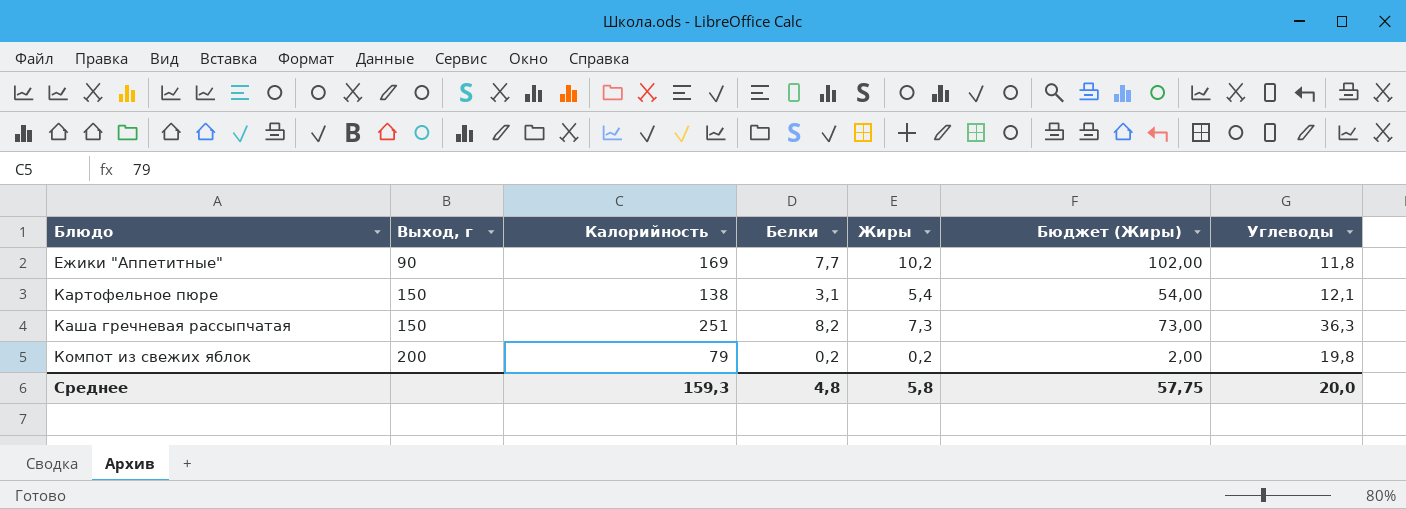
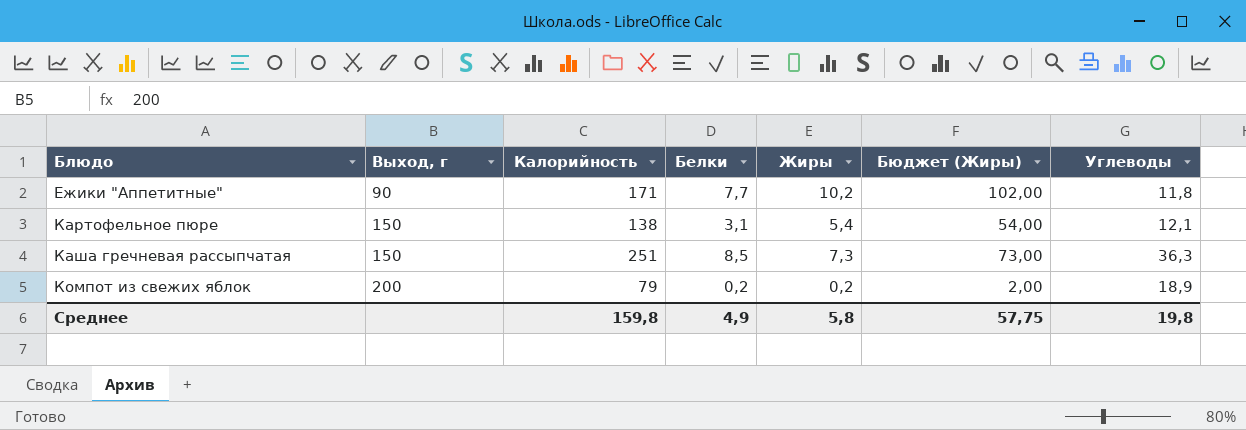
Ежики "Аппетитные" | Калорийность: 169 -> 171
Каша гречневая рассыпчатая | Белки: 8,2 -> 8,5
Компот из свежих яблок | Углеводы: 19,8 -> 18,9
Среднее | Калорийность: 159,3 -> 159,8
Среднее | Белки: 4,8 -> 4,9
Среднее | Углеводы: 20,0 -> 19,8

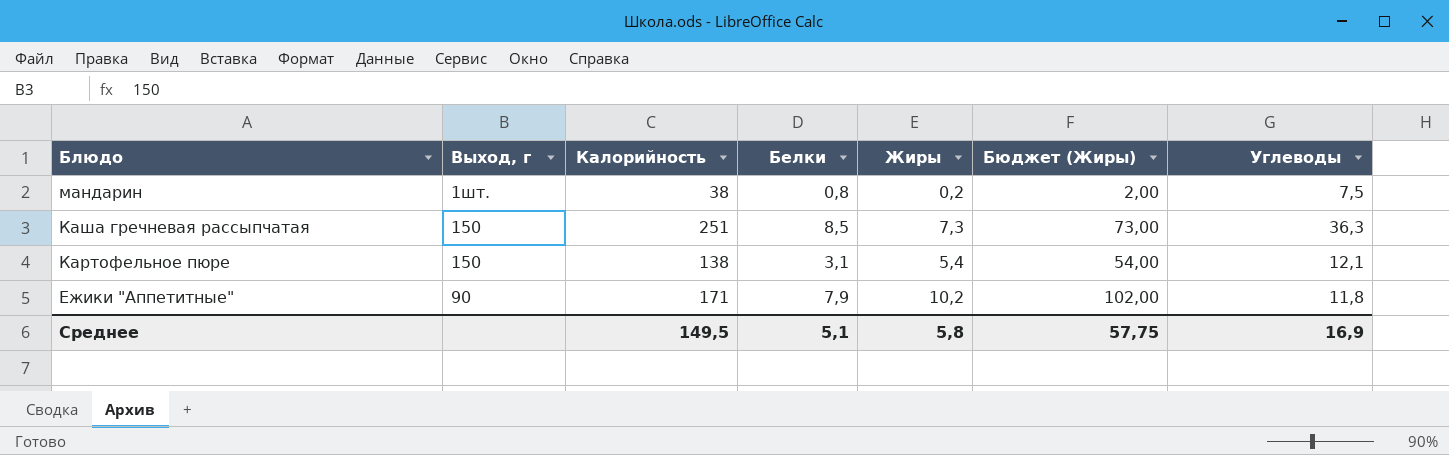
row order: Блюдо ascending -> Блюдо descending
row Компот из свежих яблок: 200 | 79 | 0,2 | 0,2 | 2,00 | 18,9 -> none
row мандарин: none -> 1шт. | 38 | 0,8 | 0,2 | 2,00 | 7,5
Ежики "Аппетитные" | Белки: 7,7 -> 7,9
Среднее | Калорийность: 159,8 -> 149,5
Среднее | Белки: 4,9 -> 5,1
Среднее | Углеводы: 19,8 -> 16,9

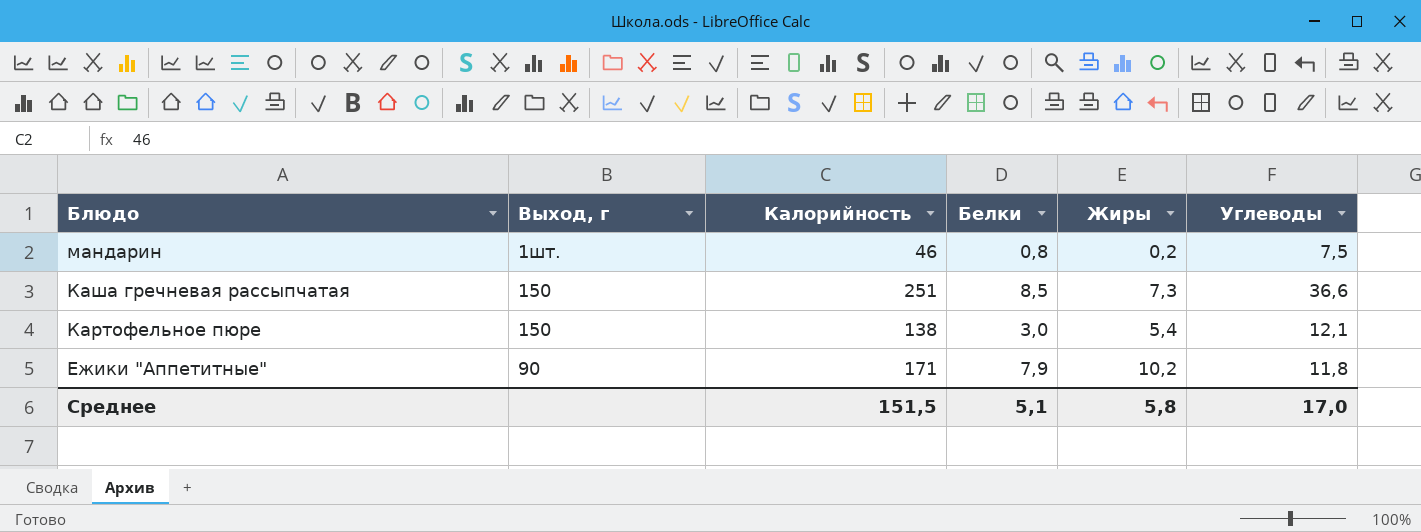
column Бюджет (Жиры) | formula: [Жиры] * 10 -> none
мандарин | Калорийность: 38 -> 46
Каша гречневая рассыпчатая | Углеводы: 36,3 -> 36,6
Картофельное пюре | Белки: 3,1 -> 3,0
Среднее | Калорийность: 149,5 -> 151,5
Среднее | Углеводы: 16,9 -> 17,0

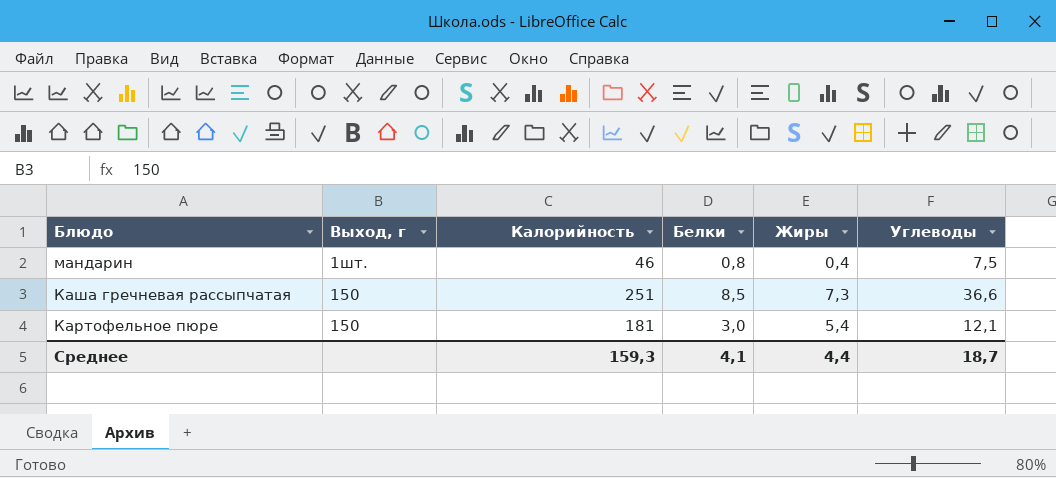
row Ежики "Аппетитные": 90 | 171 | 7,9 | 10,2 | 11,8 -> none
мандарин | Жиры: 0,2 -> 0,4
Картофельное пюре | Калорийность: 138 -> 181
Среднее | Калорийность: 151,5 -> 159,3
Среднее | Белки: 5,1 -> 4,1
Среднее | Жиры: 5,8 -> 4,4
Среднее | Углеводы: 17,0 -> 18,7

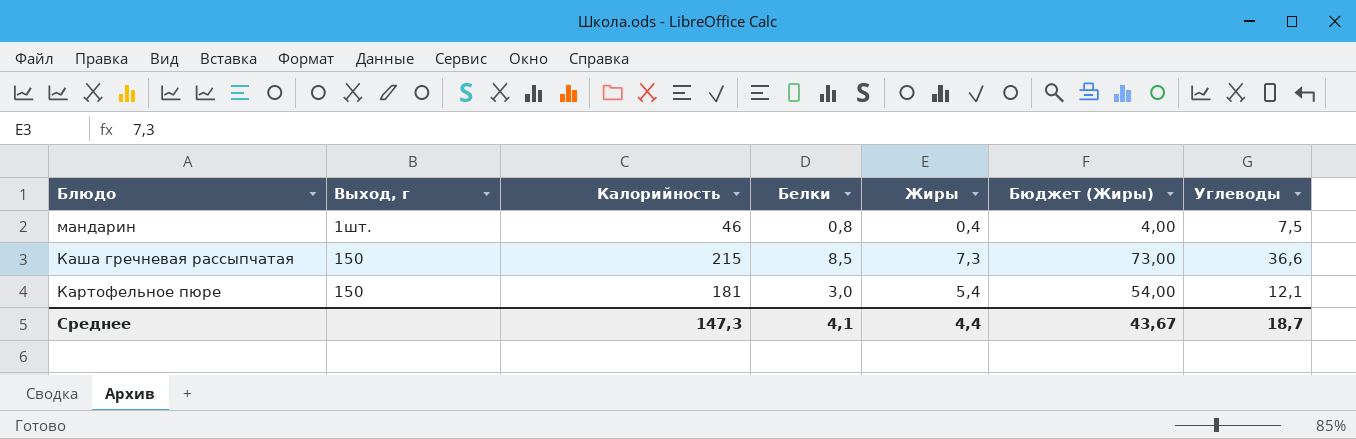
column Бюджет (Жиры) | formula: none -> [Жиры] * 10
Каша гречневая рассыпчатая | Калорийность: 251 -> 215
Среднее | Калорийность: 159,3 -> 147,3

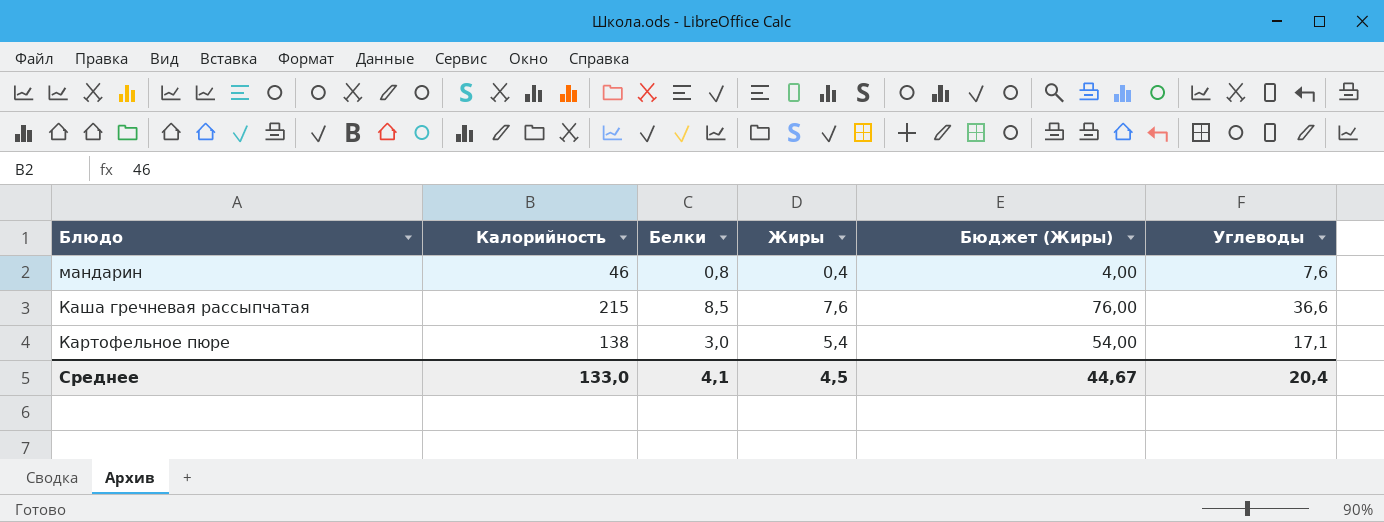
column Выход, г | position: 2 -> none
мандарин | Углеводы: 7,5 -> 7,6
Каша гречневая рассыпчатая | Жиры: 7,3 -> 7,6
Каша гречневая рассыпчатая | Бюджет (Жиры): 73,00 -> 76,00
Картофельное пюре | Калорийность: 181 -> 138
Картофельное пюре | Углеводы: 12,1 -> 17,1
Среднее | Калорийность: 147,3 -> 133,0
Среднее | Жиры: 4,4 -> 4,5
Среднее | Бюджет (Жиры): 43,67 -> 44,67
Среднее | Углеводы: 18,7 -> 20,4

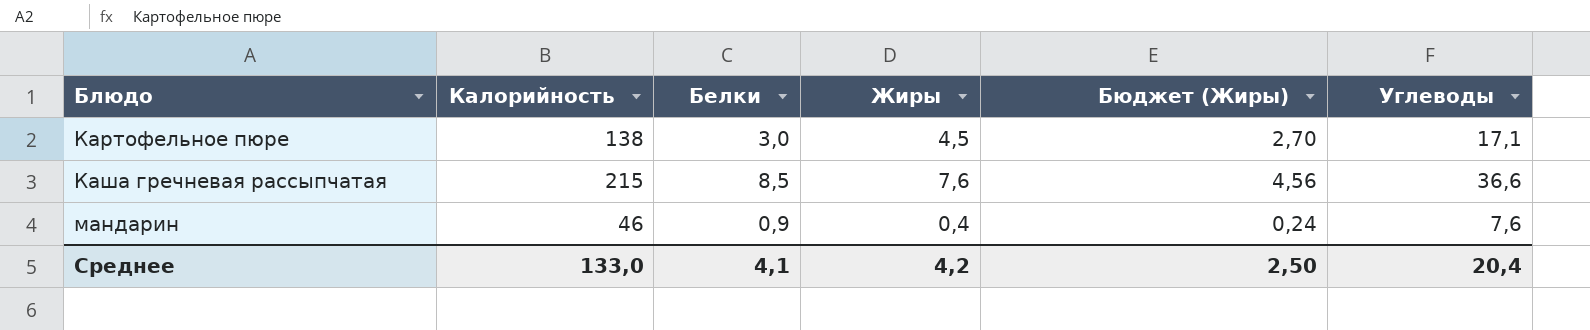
row order: Блюдо descending -> Блюдо ascending
column Бюджет (Жиры) | formula: [Жиры] * 10 -> [Жиры] * 0,6
Картофельное пюре | Жиры: 5,4 -> 4,5
мандарин | Белки: 0,8 -> 0,9
Среднее | Жиры: 4,5 -> 4,2
Среднее | Бюджет (Жиры): 44,67 -> 2,50

